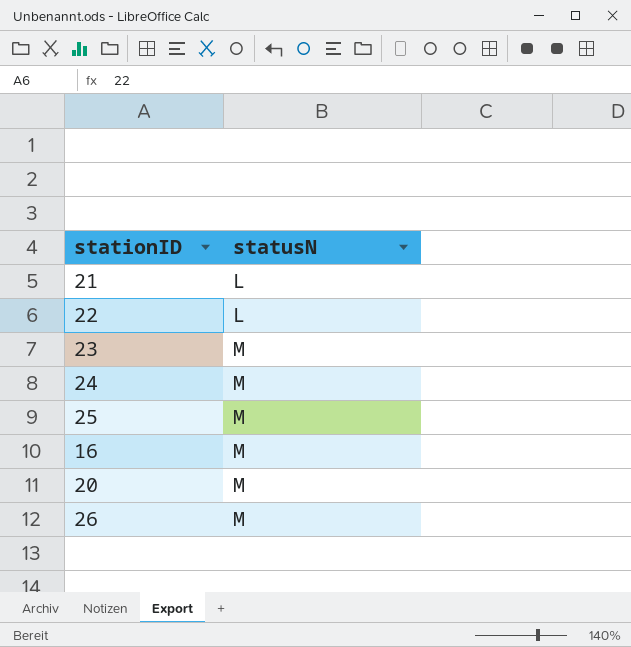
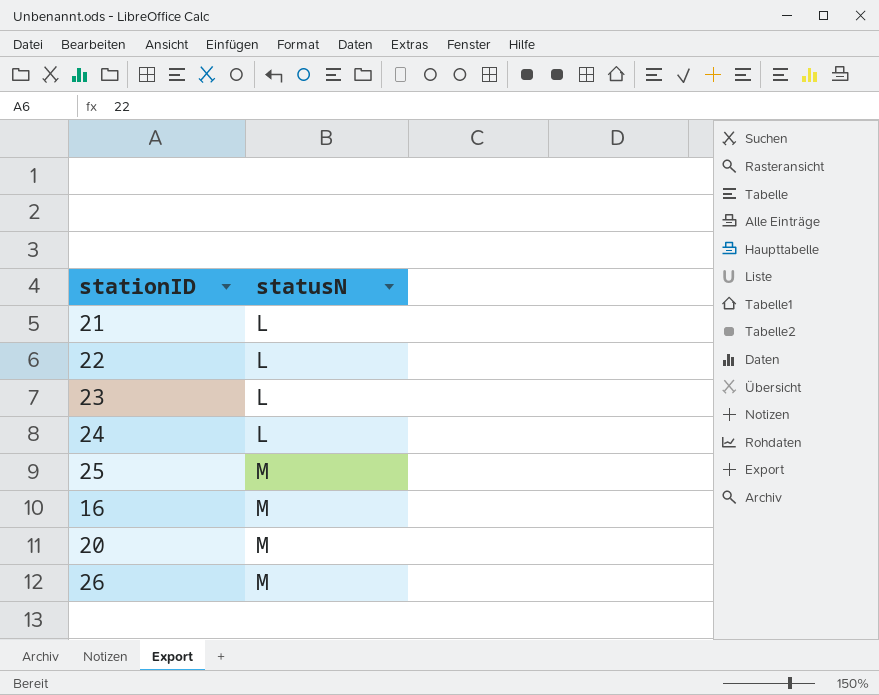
23 | statusN: M -> L
24 | statusN: M -> L

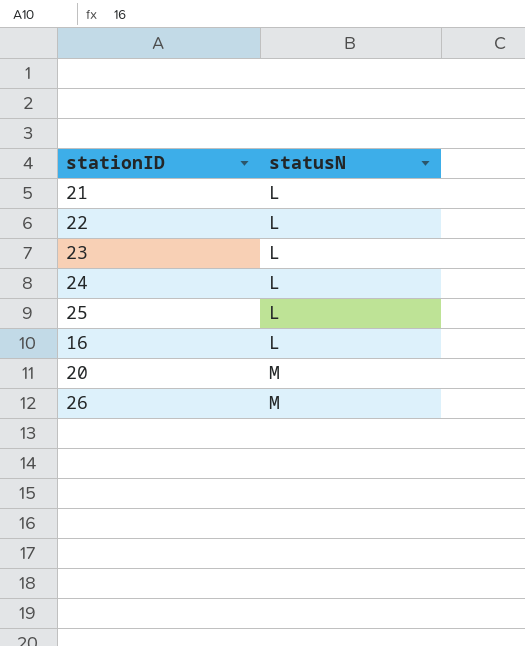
25 | statusN: M -> L
16 | statusN: M -> L

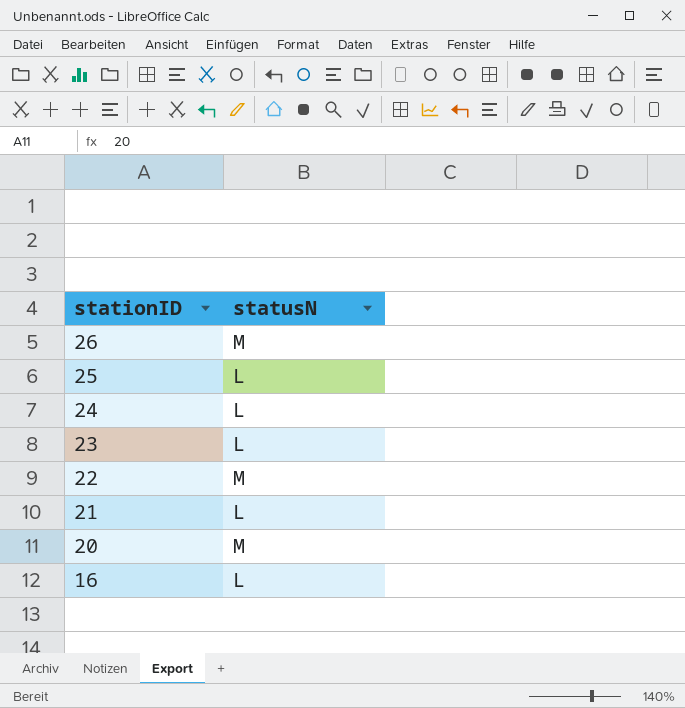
row order: statusN ascending -> stationID descending
22 | statusN: L -> M

